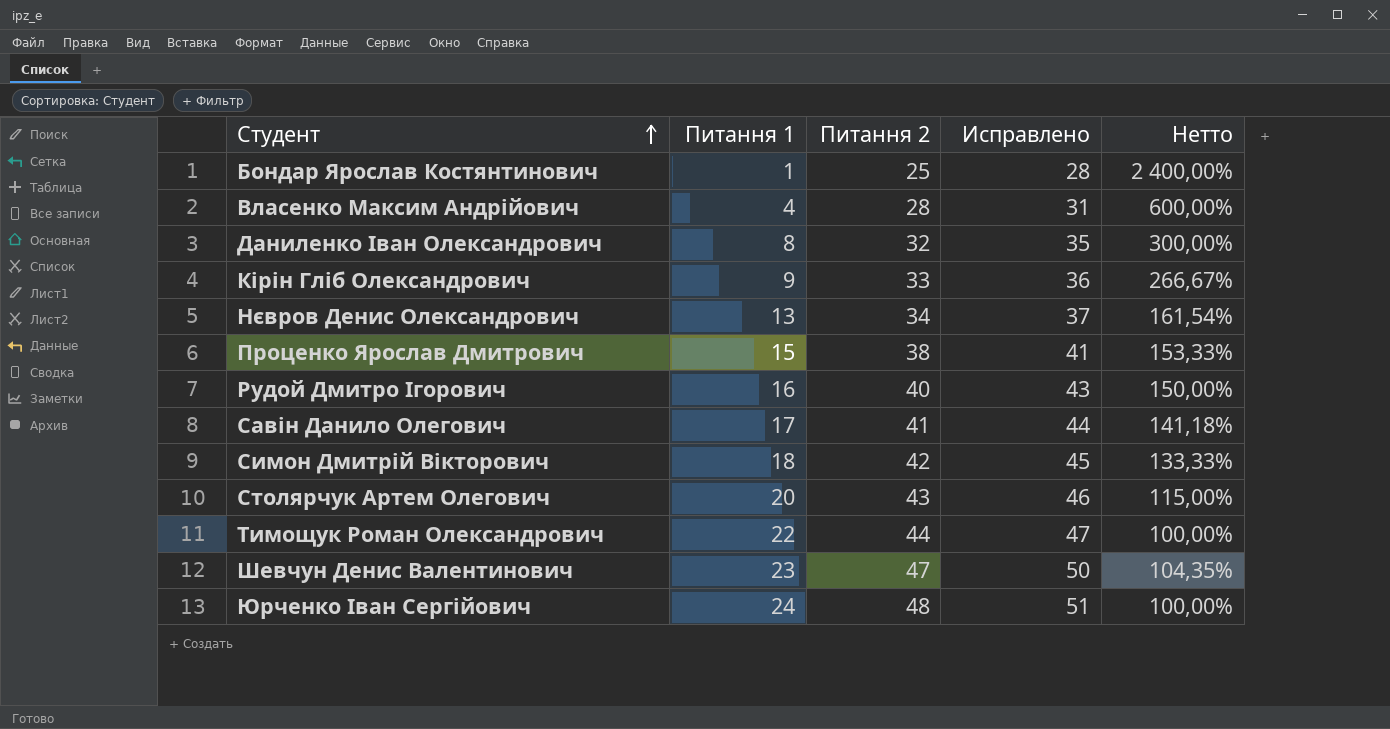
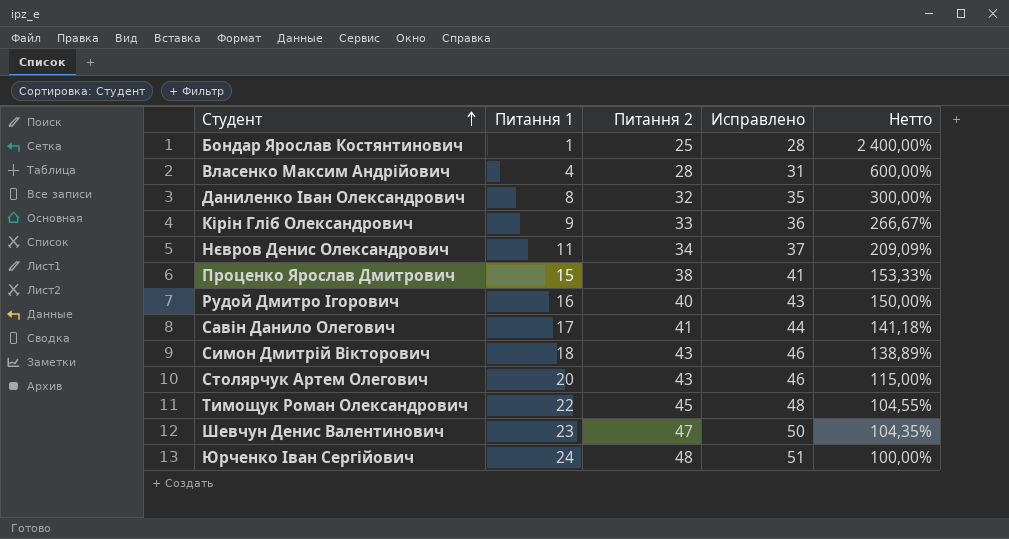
Нєвров Денис Олександрович | Питання 1: 13 -> 11
Нєвров Денис Олександрович | Нетто: 161,54% -> 209,09%
Симон Дмитрій Вікторович | Питання 2: 42 -> 43
Симон Дмитрій Вікторович | Исправлено: 45 -> 46
Симон Дмитрій Вікторович | Нетто: 133,33% -> 138,89%
Тимощук Роман Олександрович | Питання 2: 44 -> 45
Тимощук Роман Олександрович | Исправлено: 47 -> 48
Тимощук Роман Олександрович | Нетто: 100,00% -> 104,55%

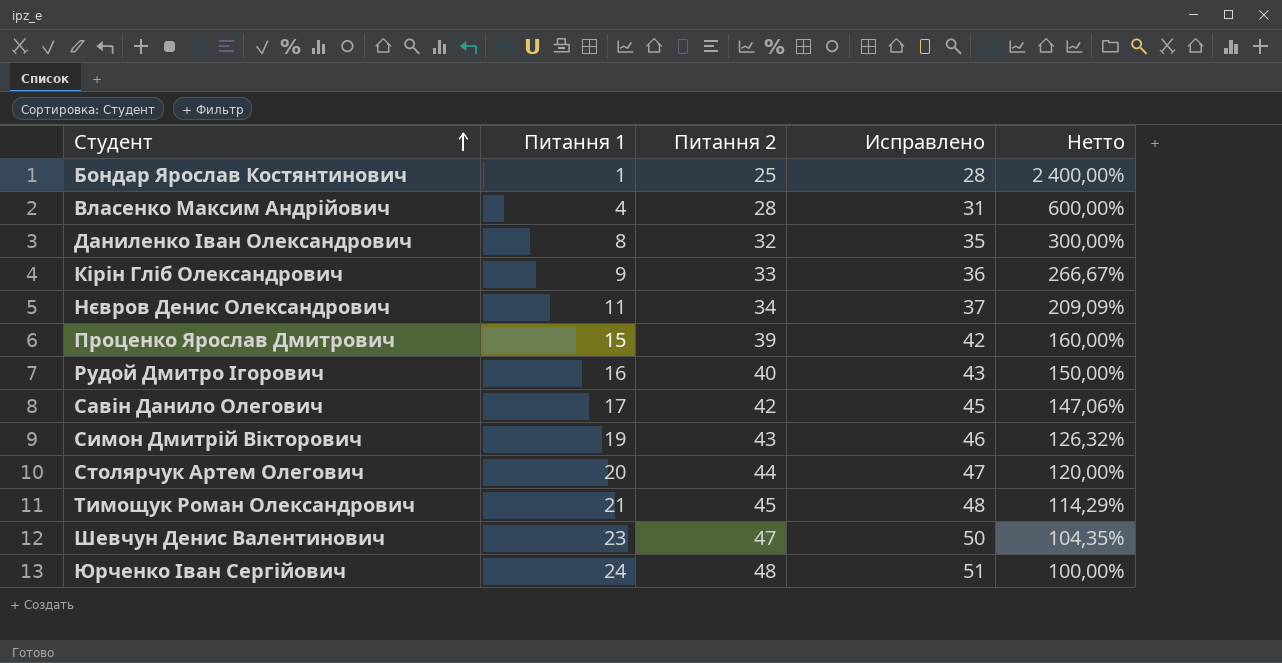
Проценко Ярослав Дмитрович | Питання 2: 38 -> 39
Проценко Ярослав Дмитрович | Исправлено: 41 -> 42
Проценко Ярослав Дмитрович | Нетто: 153,33% -> 160,00%
Савін Данило Олегович | Питання 2: 41 -> 42
Савін Данило Олегович | Исправлено: 44 -> 45
Савін Данило Олегович | Нетто: 141,18% -> 147,06%
Симон Дмитрій Вікторович | Питання 1: 18 -> 19
Симон Дмитрій Вікторович | Нетто: 138,89% -> 126,32%
Столярчук Артем Олегович | Питання 2: 43 -> 44
Столярчук Артем Олегович | Исправлено: 46 -> 47
Столярчук Артем Олегович | Нетто: 115,00% -> 120,00%
Тимощук Роман Олександрович | Питання 1: 22 -> 21
Тимощук Роман Олександрович | Нетто: 104,55% -> 114,29%

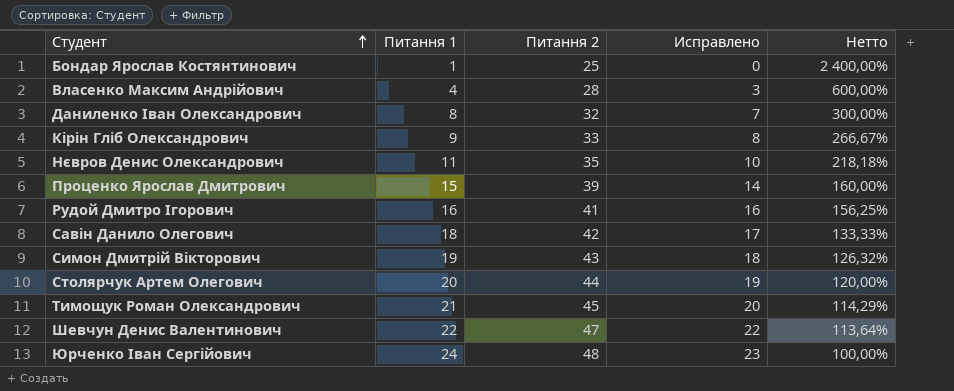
column Исправлено | formula: [Питання 2] + 3 -> [Питання 2] - 25
Нєвров Денис Олександрович | Питання 2: 34 -> 35
Нєвров Денис Олександрович | Нетто: 209,09% -> 218,18%
Рудой Дмитро Ігорович | Питання 2: 40 -> 41
Рудой Дмитро Ігорович | Нетто: 150,00% -> 156,25%
Савін Данило Олегович | Питання 1: 17 -> 18
Савін Данило Олегович | Нетто: 147,06% -> 133,33%
Шевчун Денис Валентинович | Питання 1: 23 -> 22
Шевчун Денис Валентинович | Нетто: 104,35% -> 113,64%

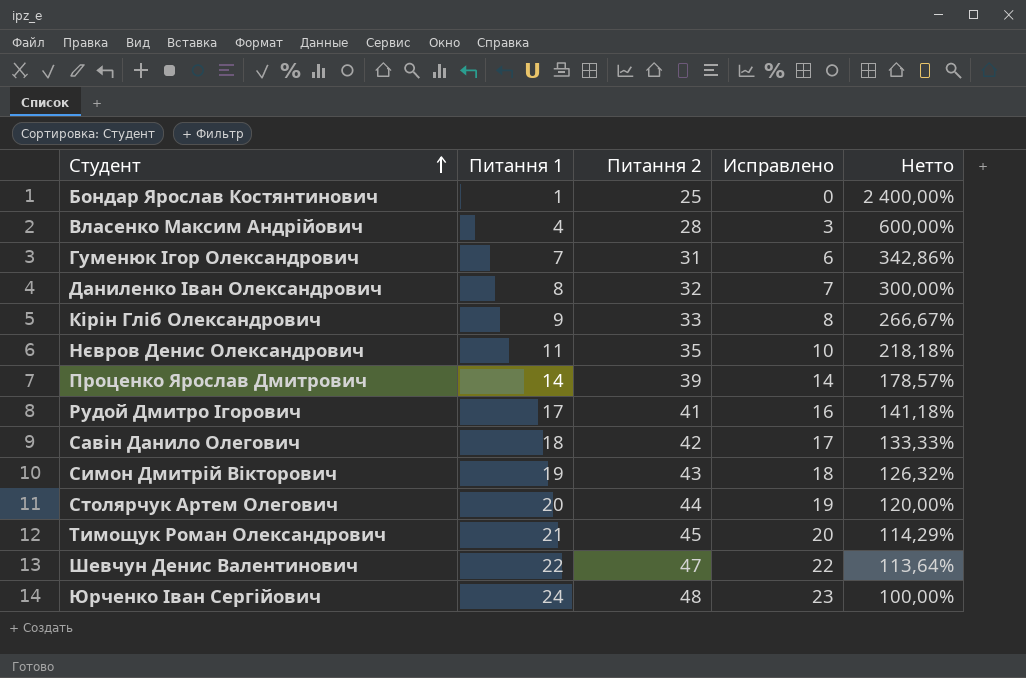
row Гуменюк Ігор Олександрович: none -> 7 | 31 | 6 | 342,86%
Проценко Ярослав Дмитрович | Питання 1: 15 -> 14
Проценко Ярослав Дмитрович | Нетто: 160,00% -> 178,57%
Рудой Дмитро Ігорович | Питання 1: 16 -> 17
Рудой Дмитро Ігорович | Нетто: 156,25% -> 141,18%

